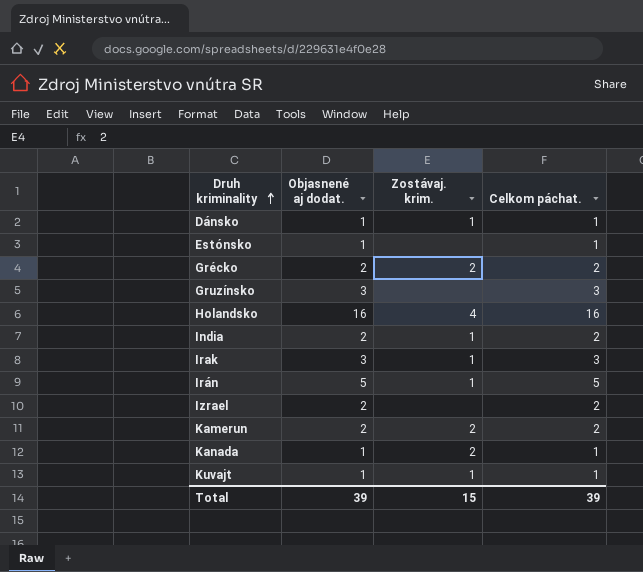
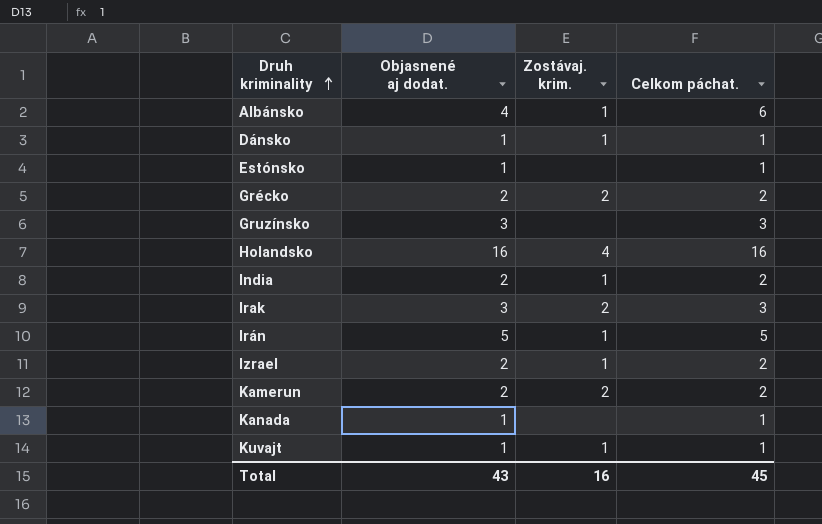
row Albánsko: none -> 4 | 1 | 6
Irak | Zostávaj. krim.: 1 -> 2
Izrael | Zostávaj. krim.: none -> 1
Kanada | Zostávaj. krim.: 2 -> none
Total | Objasnené aj dodat.: 39 -> 43
Total | Zostávaj. krim.: 15 -> 16
Total | Celkom páchat.: 39 -> 45

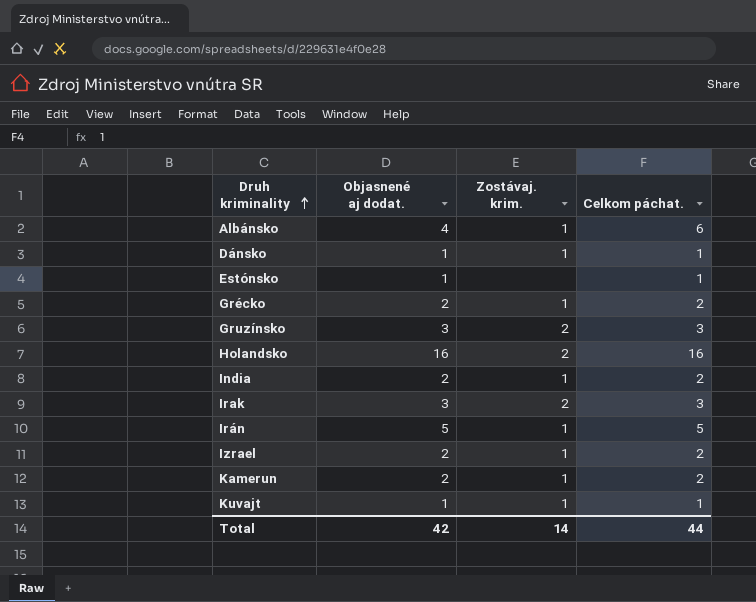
row Kanada: 1 | none | 1 -> none
Grécko | Zostávaj. krim.: 2 -> 1
Gruzínsko | Zostávaj. krim.: none -> 2
Holandsko | Zostávaj. krim.: 4 -> 2
Kamerun | Zostávaj. krim.: 2 -> 1
Total | Objasnené aj dodat.: 43 -> 42
Total | Zostávaj. krim.: 16 -> 14
Total | Celkom páchat.: 45 -> 44

